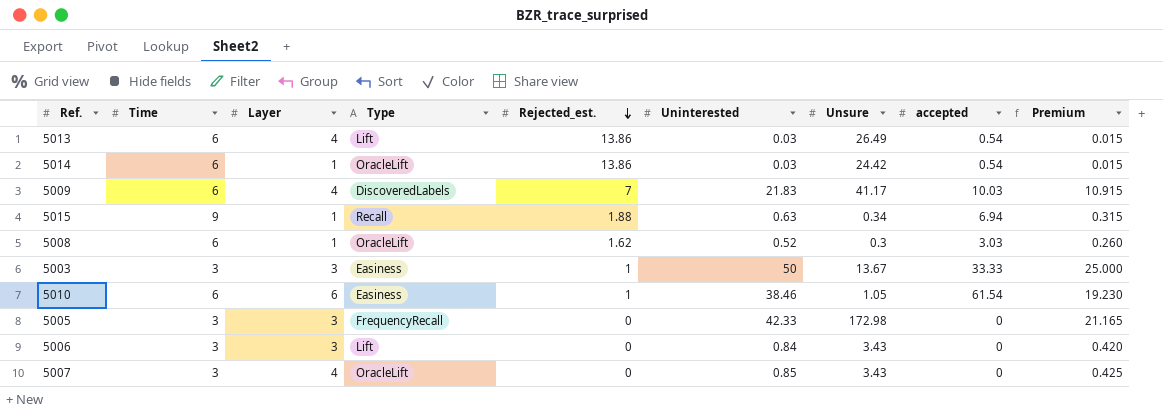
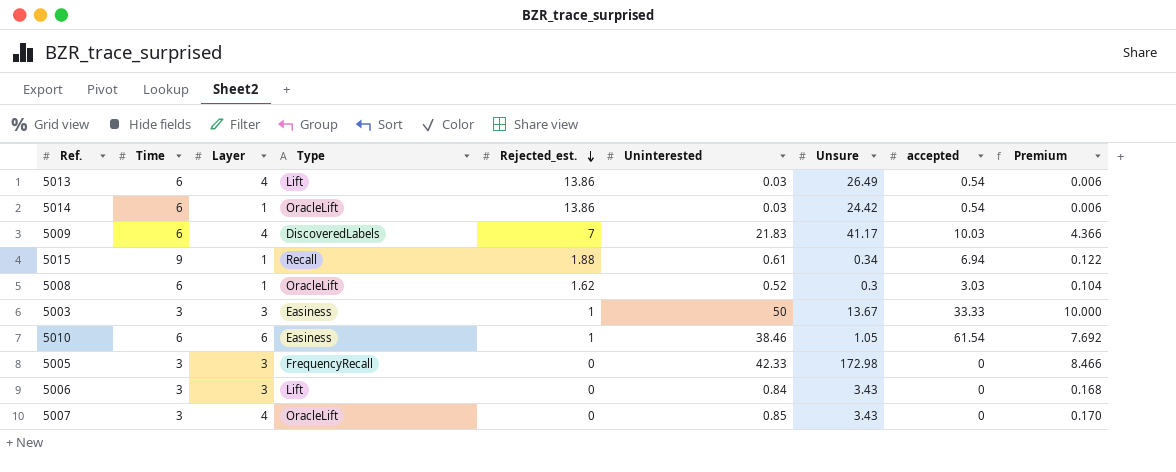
column Premium | formula: [Uninterested] * 0.5 -> [Uninterested] * 0.2
5015 | Uninterested: 0.63 -> 0.61

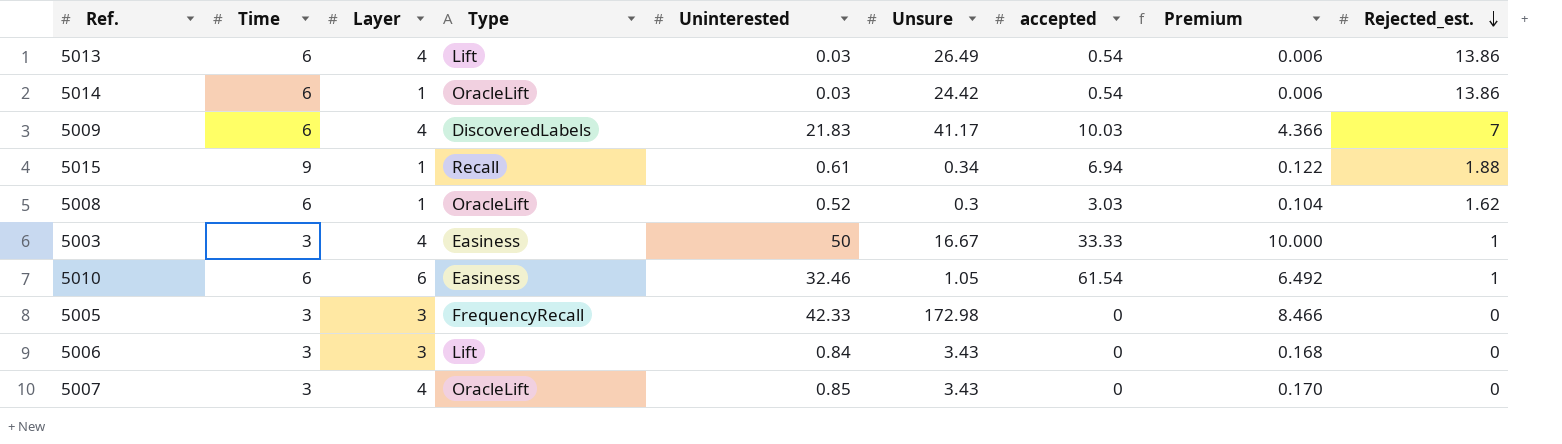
column Rejected_est. | position: 5 -> 9
5003 | Layer: 3 -> 4
5003 | Unsure: 13.67 -> 16.67
5010 | Uninterested: 38.46 -> 32.46
5010 | Premium: 7.692 -> 6.492

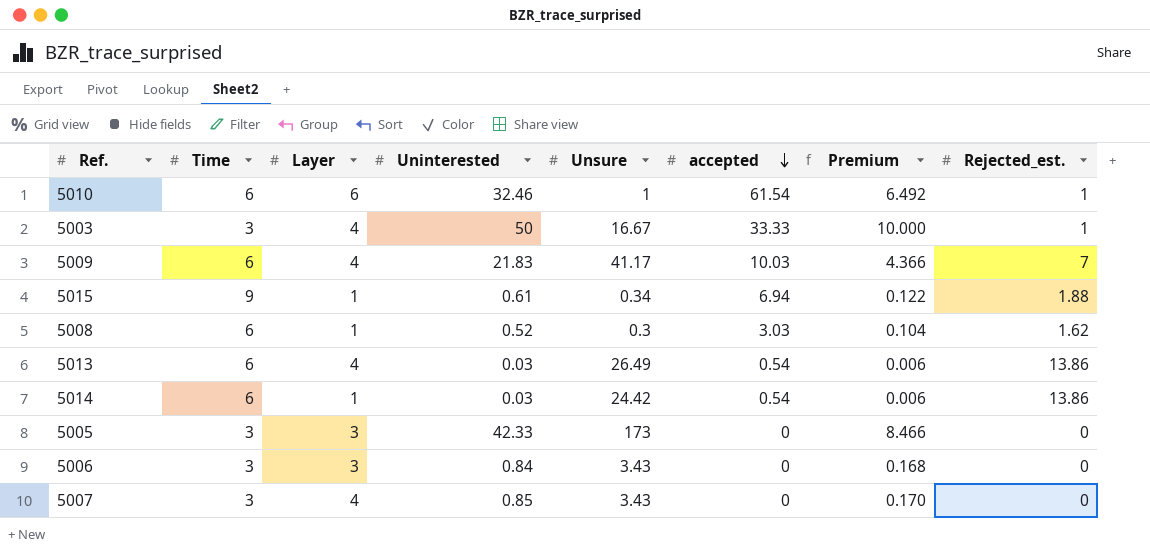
row order: Rejected_est. descending -> accepted descending
column Type | position: 4 -> none
5010 | Unsure: 1.05 -> 1
5005 | Unsure: 172.98 -> 173

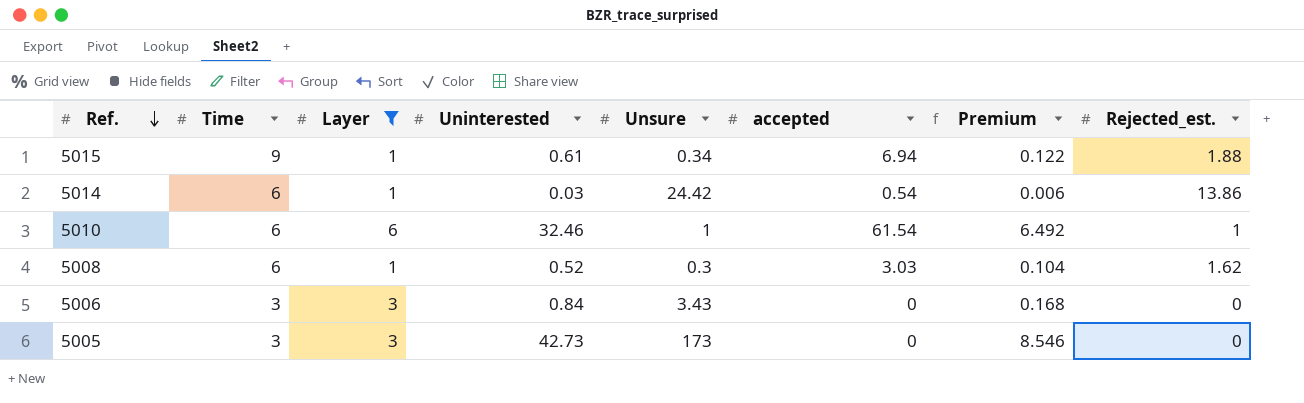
filter: none -> Layer != 4
row order: accepted descending -> Ref. descending
5005 | Uninterested: 42.33 -> 42.73
5005 | Premium: 8.466 -> 8.546

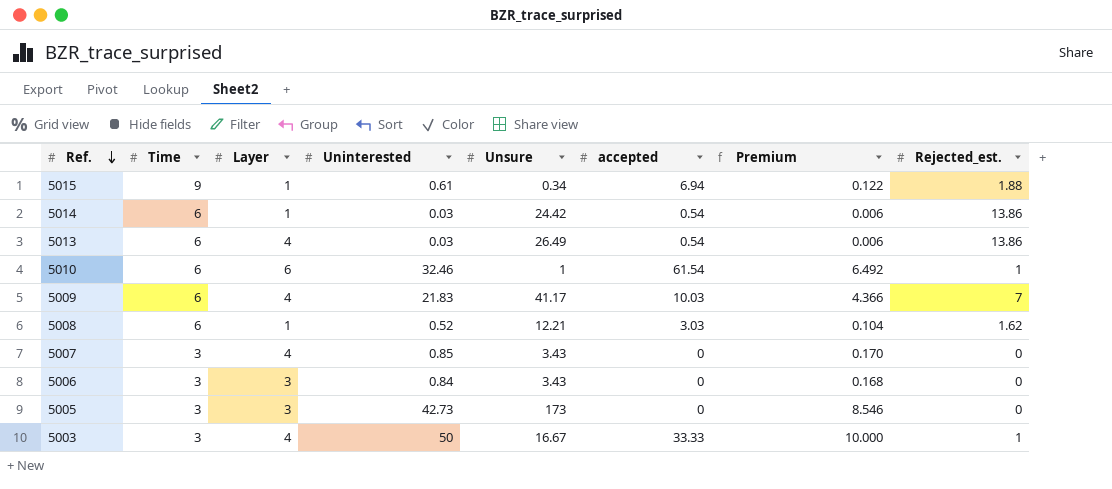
filter: Layer != 4 -> none
5008 | Unsure: 0.3 -> 12.21

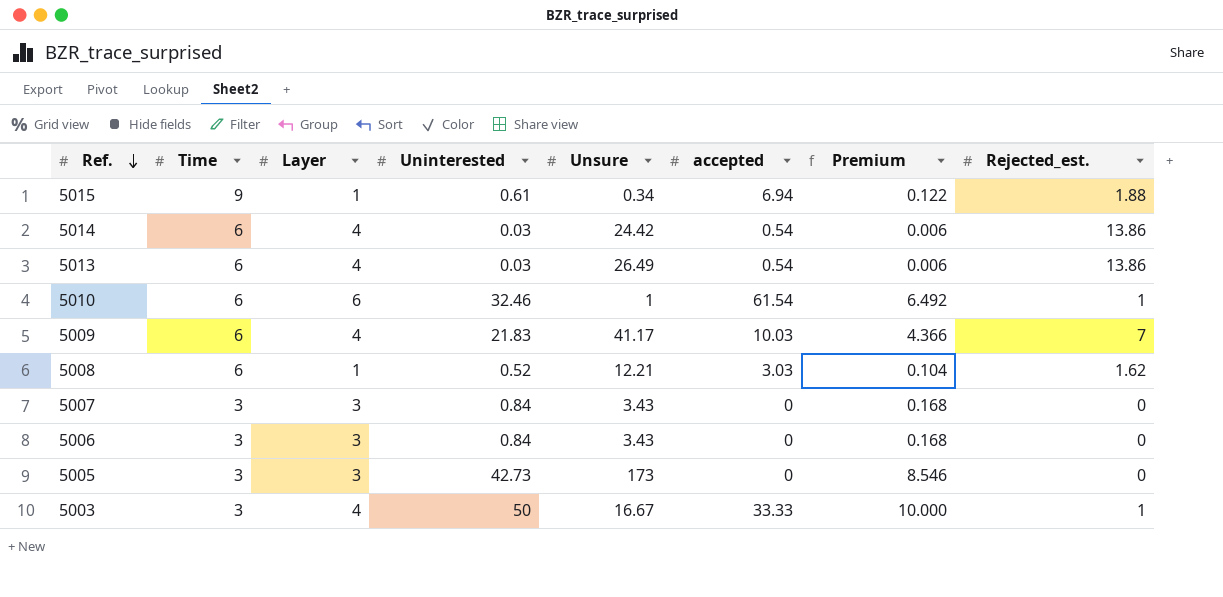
5014 | Layer: 1 -> 4
5007 | Layer: 4 -> 3
5007 | Uninterested: 0.85 -> 0.84
5007 | Premium: 0.170 -> 0.168

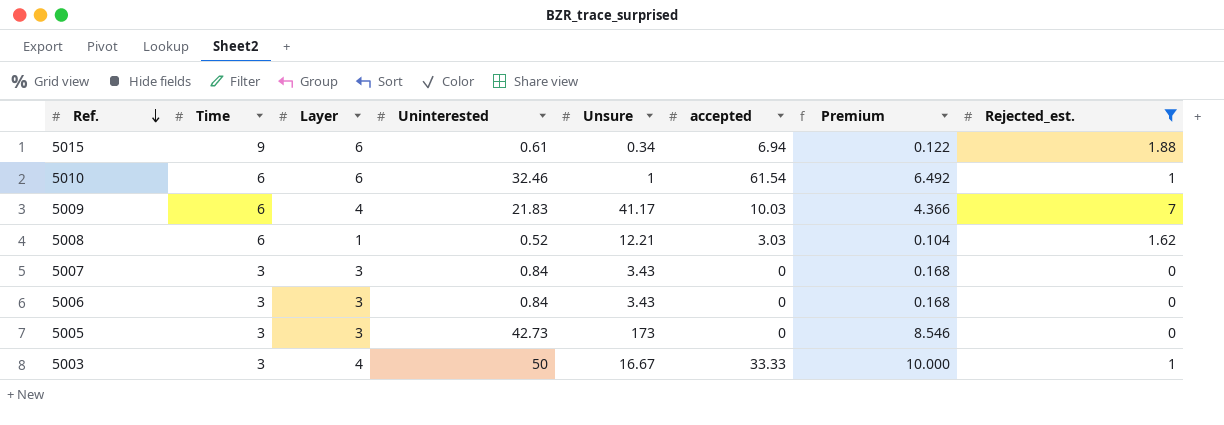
filter: none -> Rejected_est. != 13.86
5015 | Layer: 1 -> 6

